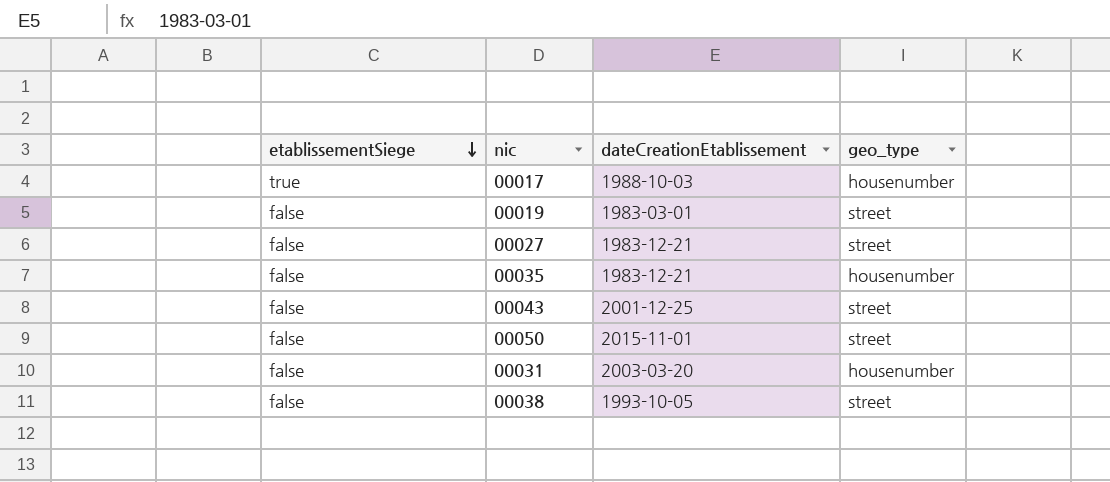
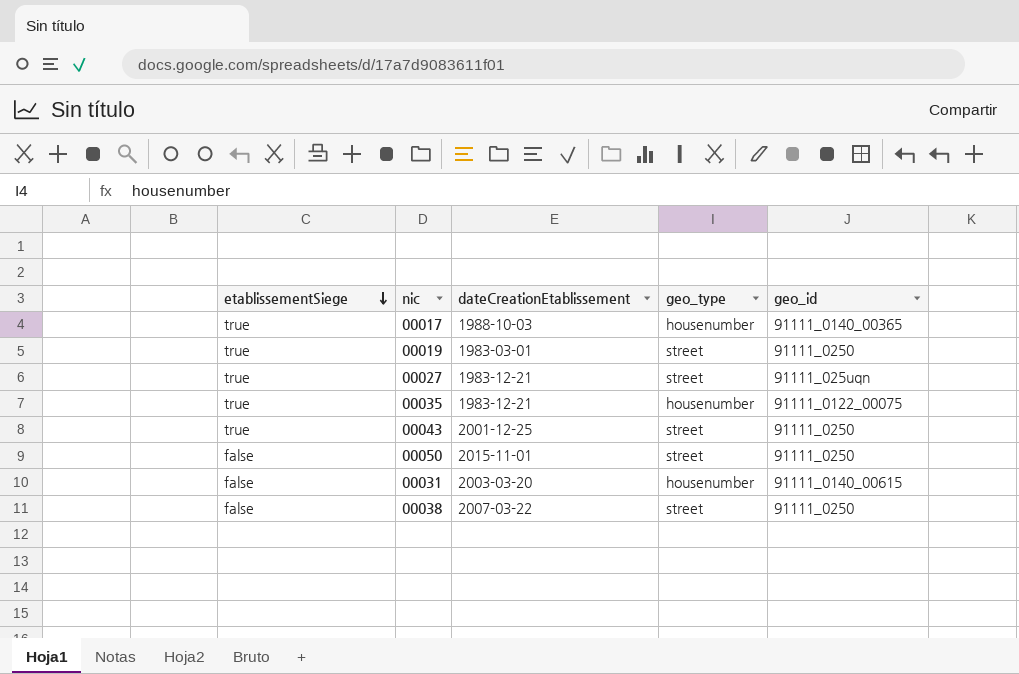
column geo_id | position: none -> 5
00019 | etablissementSiege: false -> true
00027 | etablissementSiege: false -> true
00035 | etablissementSiege: false -> true
00043 | etablissementSiege: false -> true
00038 | dateCreationEtablissement: 1993-10-05 -> 2007-03-22

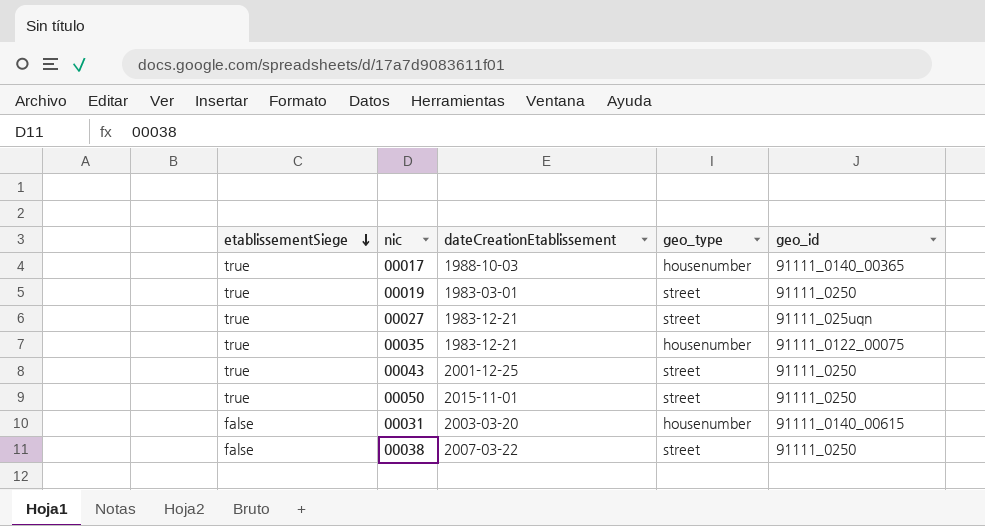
00050 | etablissementSiege: false -> true

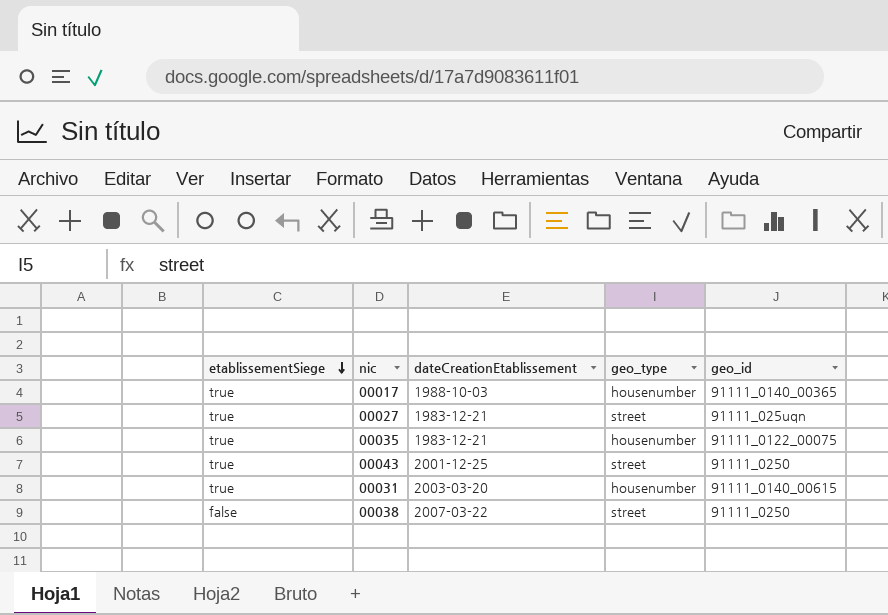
row 00019: true | 1983-03-01 | street | 91111_0250 -> none
row 00050: true | 2015-11-01 | street | 91111_0250 -> none
00031 | etablissementSiege: false -> true

